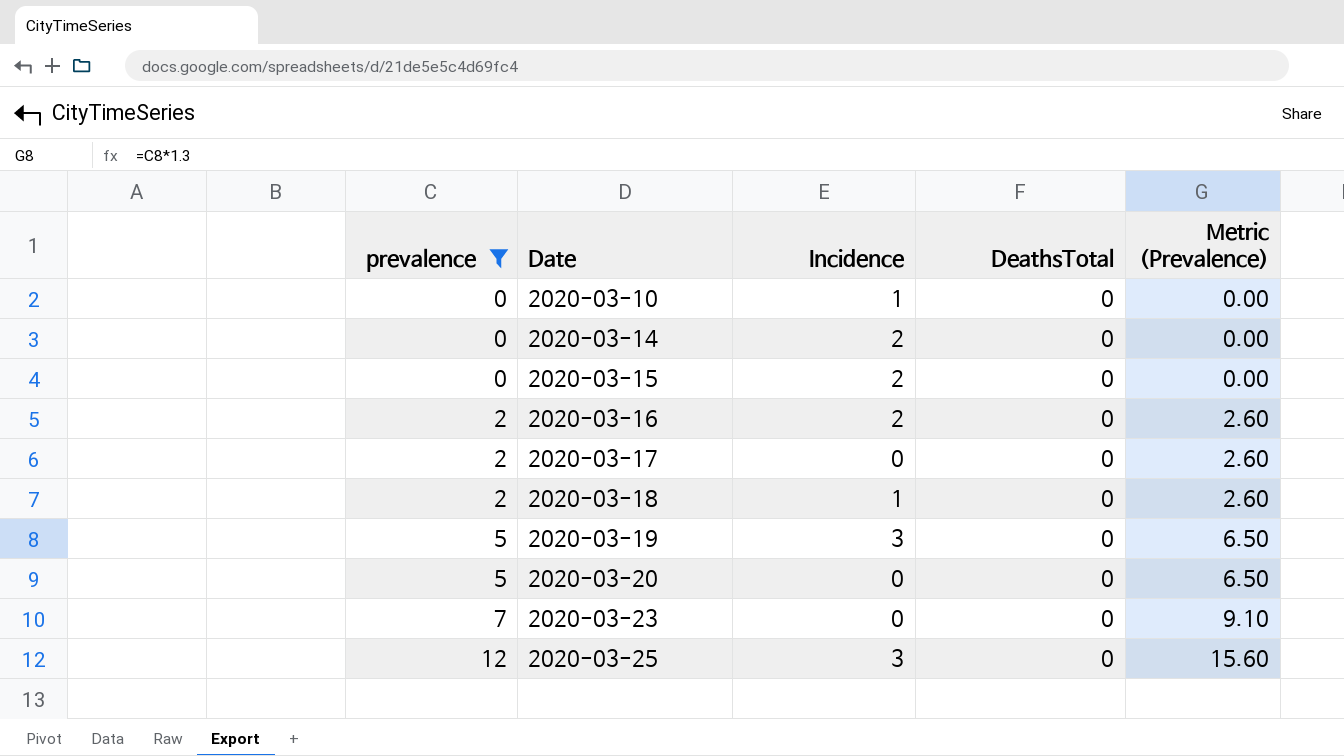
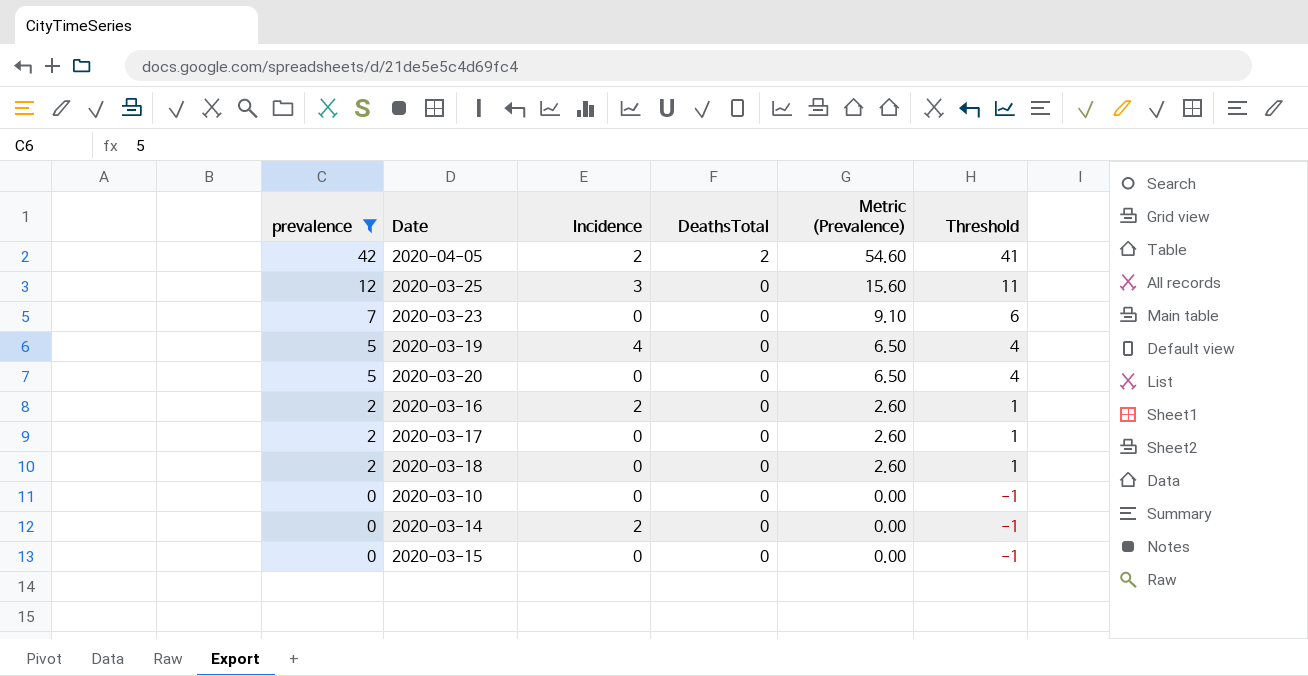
row order: prevalence ascending -> prevalence descending
column Threshold | formula: none -> [prevalence] - 1
row 2020-04-05: none -> 42 | 2 | 2 | 54.60 | 41
2020-03-19 | Incidence: 3 -> 4
2020-03-18 | Incidence: 1 -> 0
2020-03-10 | Incidence: 1 -> 0
2020-03-15 | Incidence: 2 -> 0

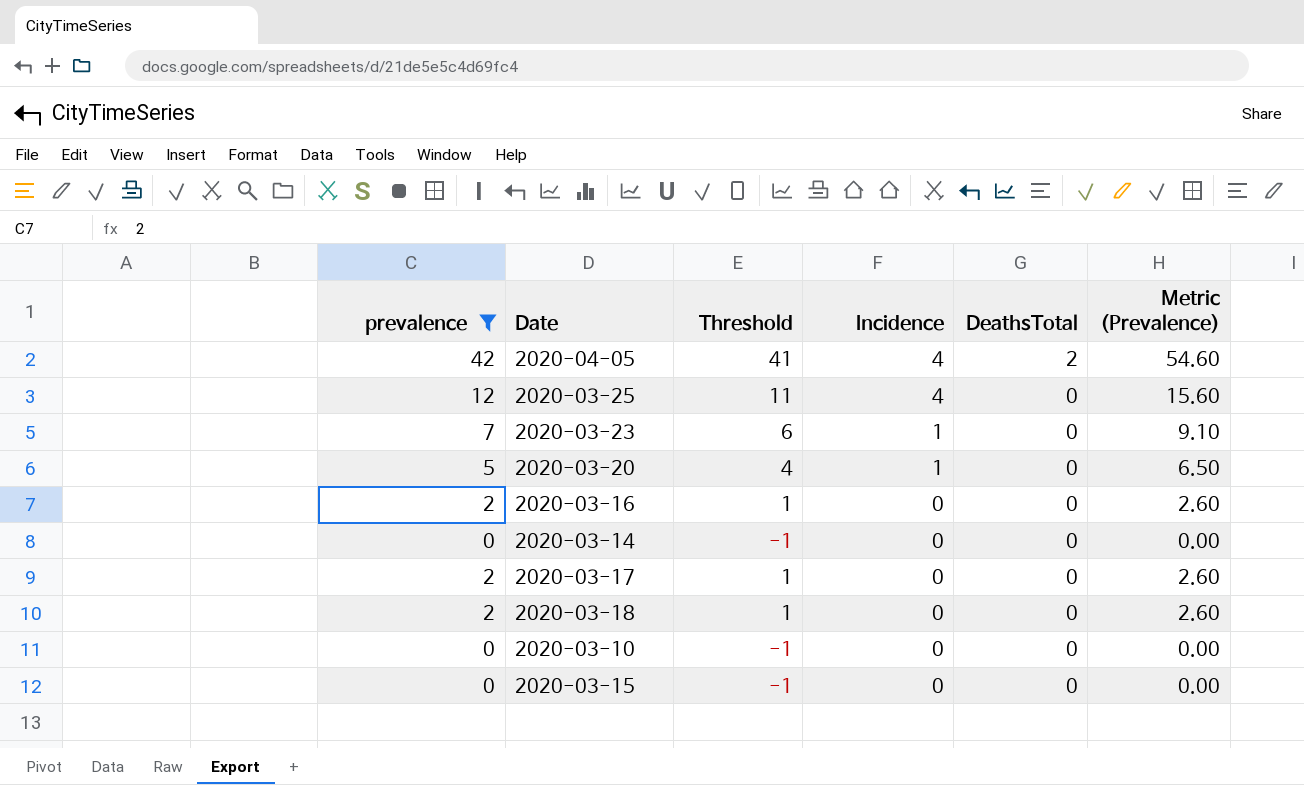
row order: prevalence descending -> Incidence descending
column Threshold | position: 6 -> 3
row 2020-03-19: 5 | 4 | 0 | 6.50 | 4 -> none
2020-04-05 | Incidence: 2 -> 4
2020-03-25 | Incidence: 3 -> 4
2020-03-23 | Incidence: 0 -> 1
2020-03-20 | Incidence: 0 -> 1
2020-03-16 | Incidence: 2 -> 0
2020-03-14 | Incidence: 2 -> 0

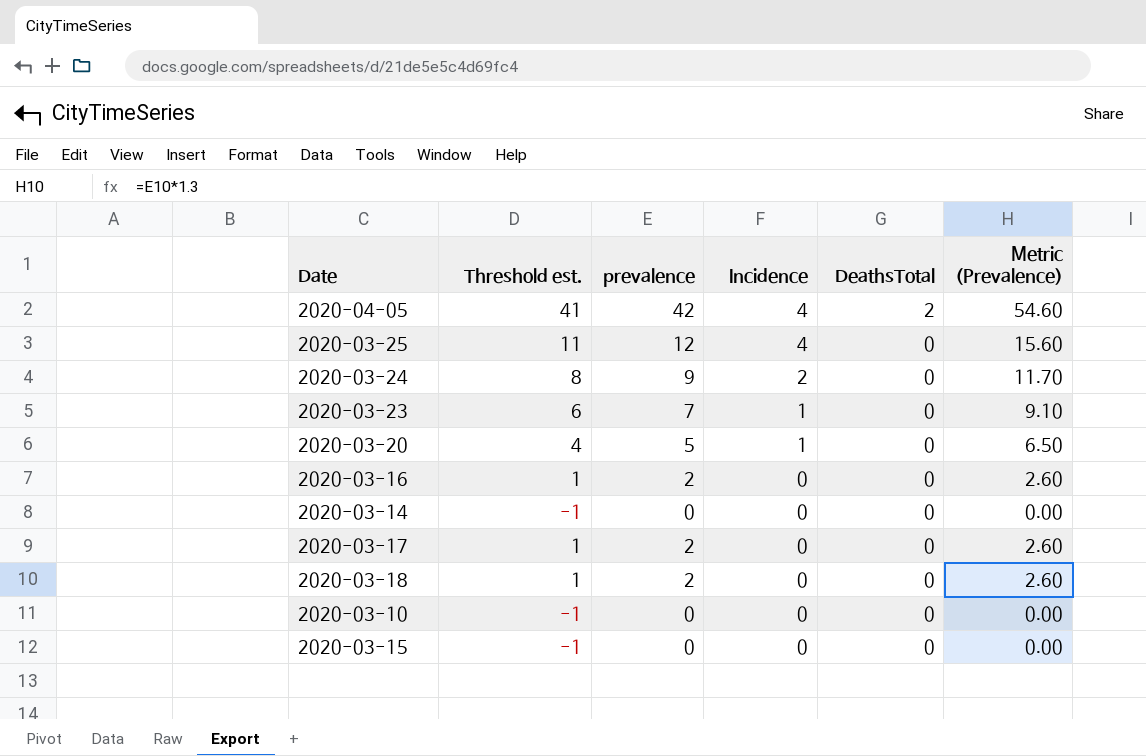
filter: prevalence != 9 -> none
column name: Threshold -> Threshold est.
column prevalence | position: 1 -> 3

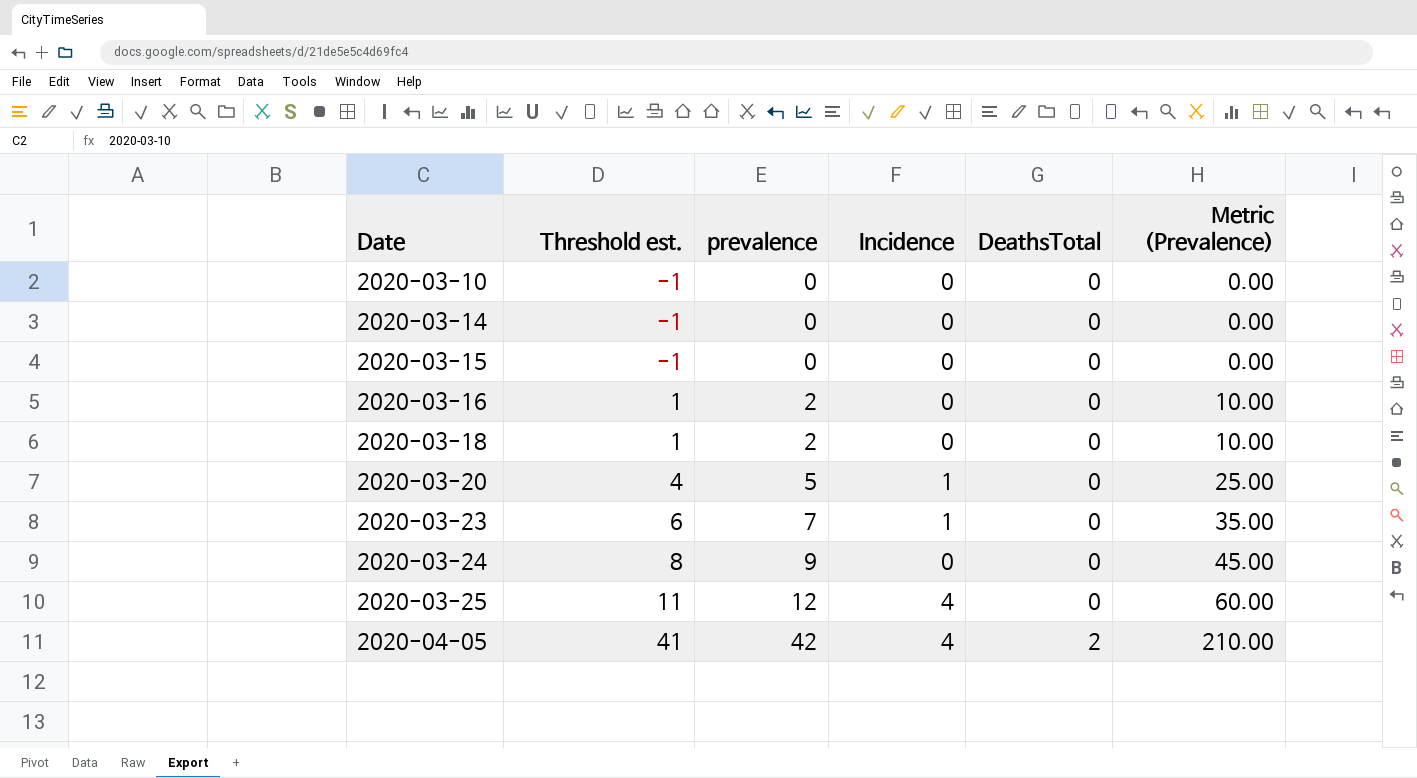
row order: Incidence descending -> Date ascending
column Metric (Prevalence) | formula: [prevalence] * 1.3 -> [prevalence] * 5
row 2020-03-17: 1 | 2 | 0 | 0 | 2.60 -> none
2020-03-24 | Incidence: 2 -> 0

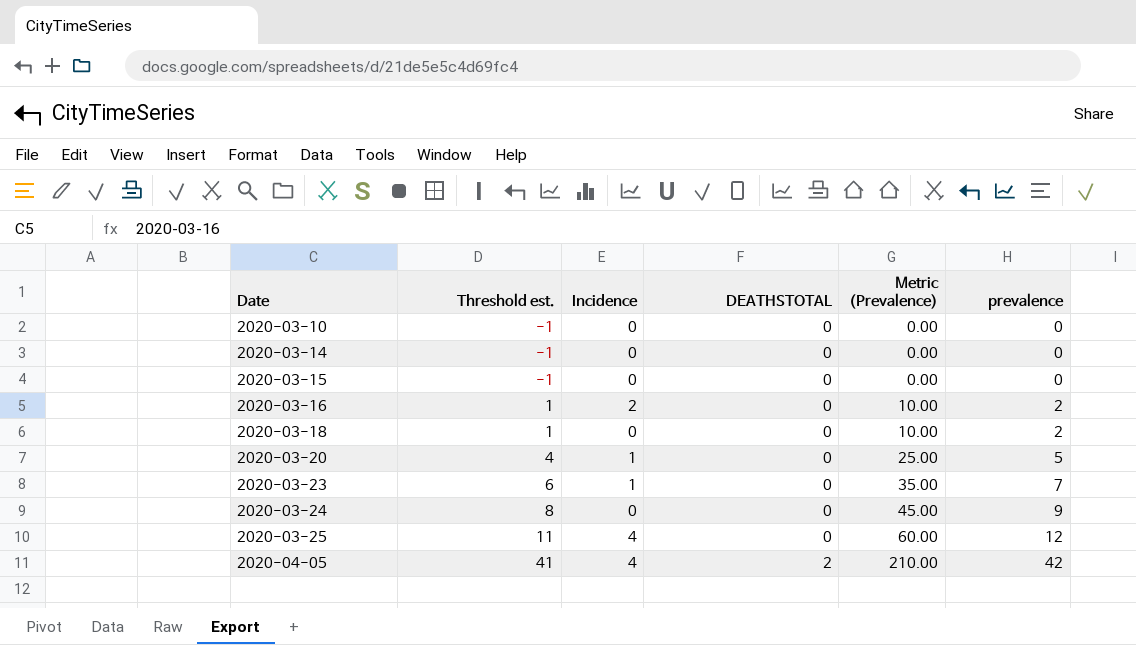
column name: DeathsTotal -> DEATHSTOTAL
column prevalence | position: 3 -> 6
2020-03-16 | Incidence: 0 -> 2

